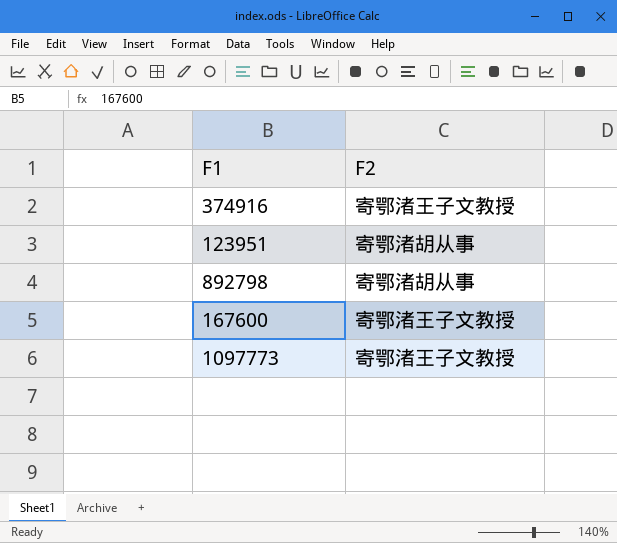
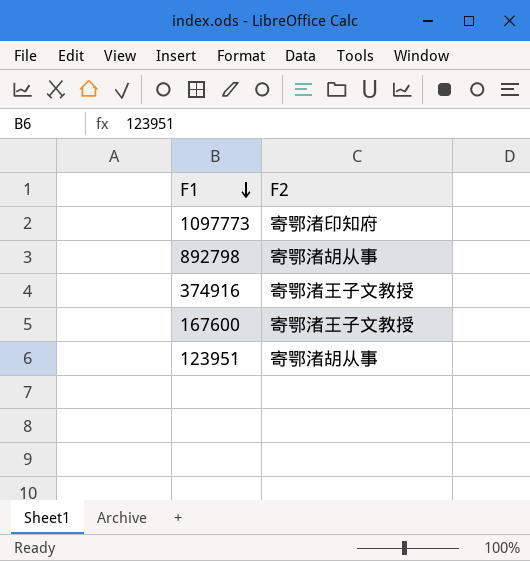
row order: none -> F1 descending
1097773 | F2: 寄鄂渚王子文教授 -> 寄鄂渚印知府

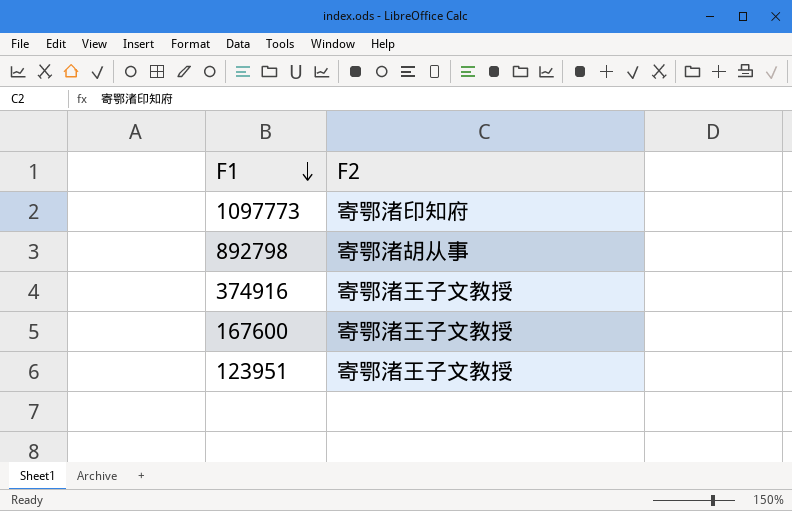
123951 | F2: 寄鄂渚胡从事 -> 寄鄂渚王子文教授

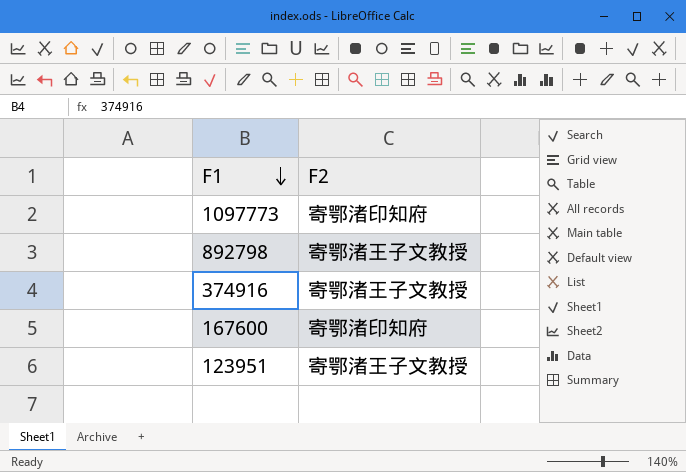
892798 | F2: 寄鄂渚胡从事 -> 寄鄂渚王子文教授
167600 | F2: 寄鄂渚王子文教授 -> 寄鄂渚印知府

